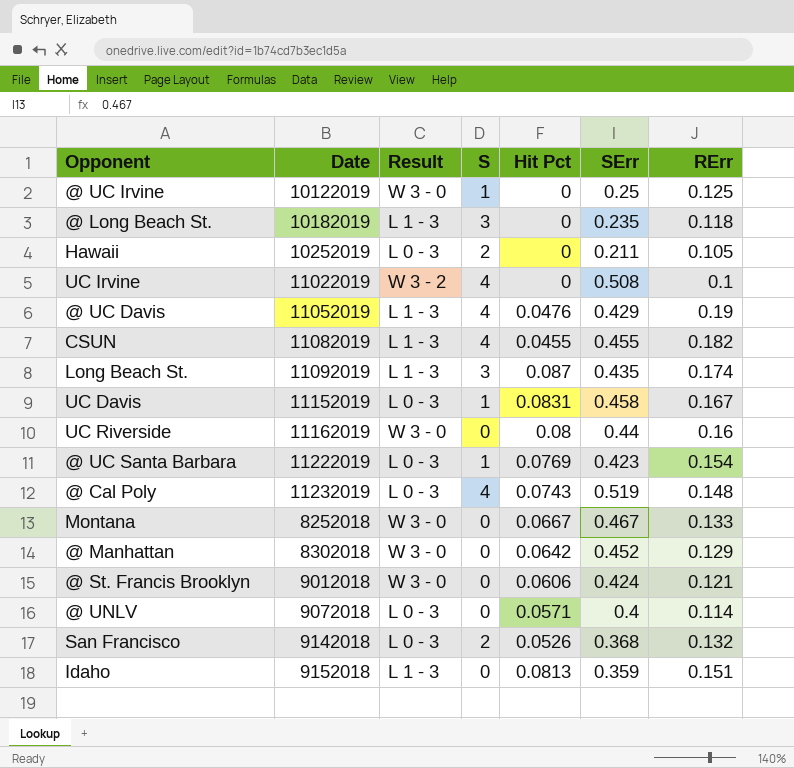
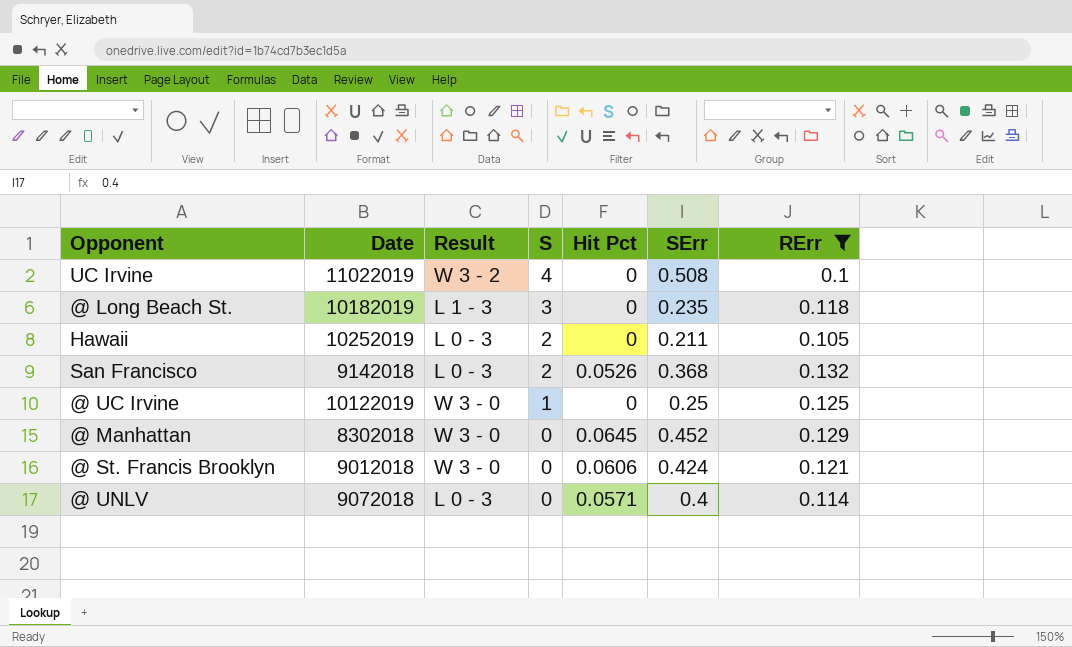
filter: none -> RErr <= 0.132
row order: none -> S descending
@ Manhattan | Hit Pct: 0.0642 -> 0.0645

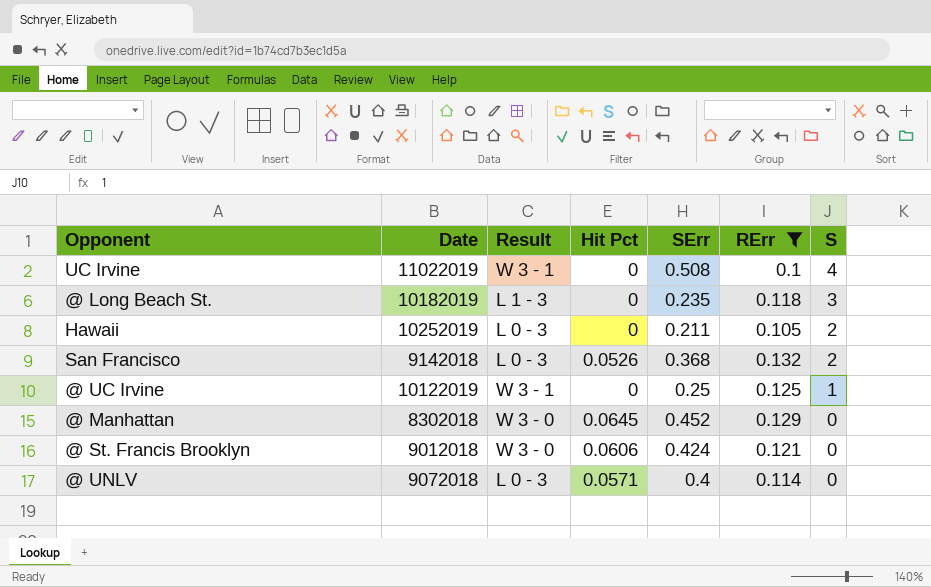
column S | position: 4 -> 7
UC Irvine | Result: W 3 - 2 -> W 3 - 1
@ UC Irvine | Result: W 3 - 0 -> W 3 - 1

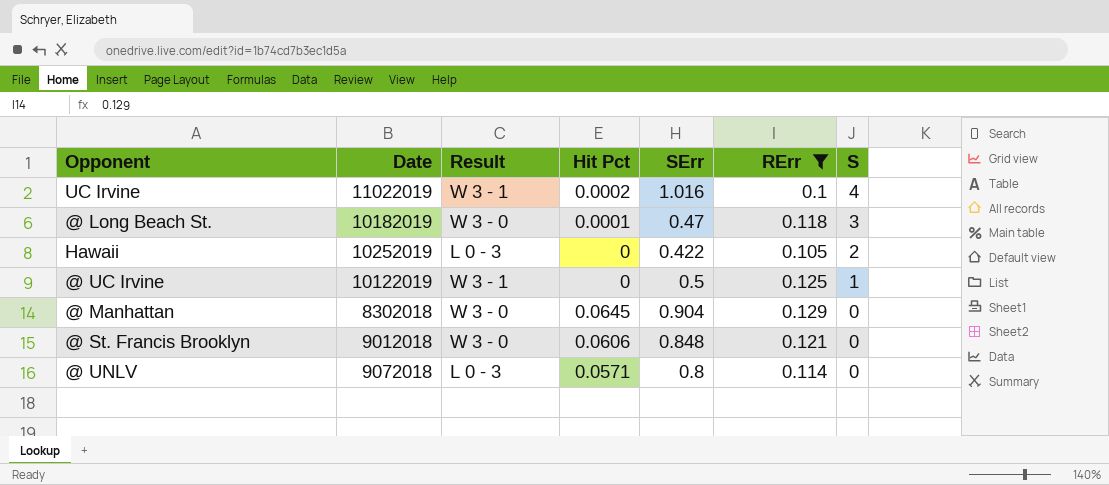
row San Francisco: 9142018 | L 0 - 3 | 0.0526 | 0.368 | 0.132 | 2 -> none
UC Irvine | Hit Pct: 0 -> 0.0002
UC Irvine | SErr: 0.508 -> 1.016
@ Long Beach St. | Result: L 1 - 3 -> W 3 - 0
@ Long Beach St. | Hit Pct: 0 -> 0.0001
@ Long Beach St. | SErr: 0.235 -> 0.47
Hawaii | SErr: 0.211 -> 0.422
@ UC Irvine | SErr: 0.25 -> 0.5
@ Manhattan | SErr: 0.452 -> 0.904
@ St. Francis Brooklyn | SErr: 0.424 -> 0.848
@ UNLV | SErr: 0.4 -> 0.8

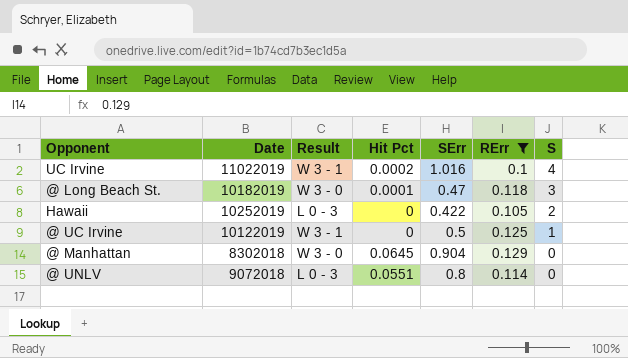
row @ St. Francis Brooklyn: 9012018 | W 3 - 0 | 0.0606 | 0.848 | 0.121 | 0 -> none
@ UNLV | Hit Pct: 0.0571 -> 0.0551

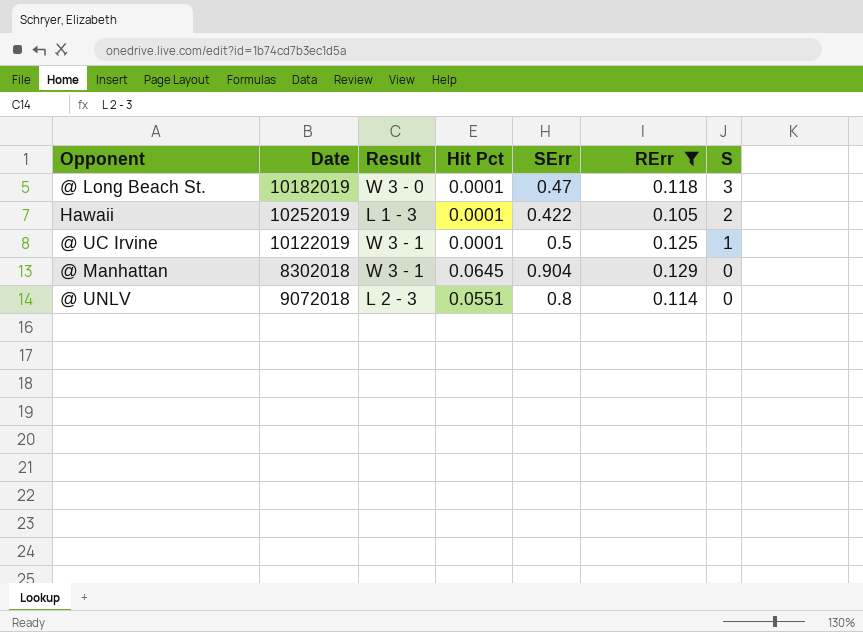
row UC Irvine: 11022019 | W 3 - 1 | 0.0002 | 1.016 | 0.1 | 4 -> none
Hawaii | Result: L 0 - 3 -> L 1 - 3
Hawaii | Hit Pct: 0 -> 0.0001
@ UC Irvine | Hit Pct: 0 -> 0.0001
@ Manhattan | Result: W 3 - 0 -> W 3 - 1
@ UNLV | Result: L 0 - 3 -> L 2 - 3

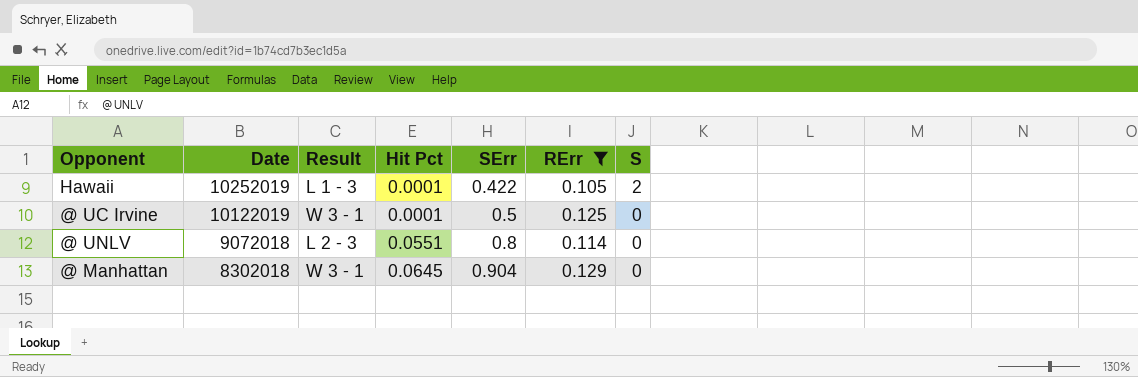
row order: S descending -> Date descending
row @ Long Beach St.: 10182019 | W 3 - 0 | 0.0001 | 0.47 | 0.118 | 3 -> none
@ UC Irvine | S: 1 -> 0

